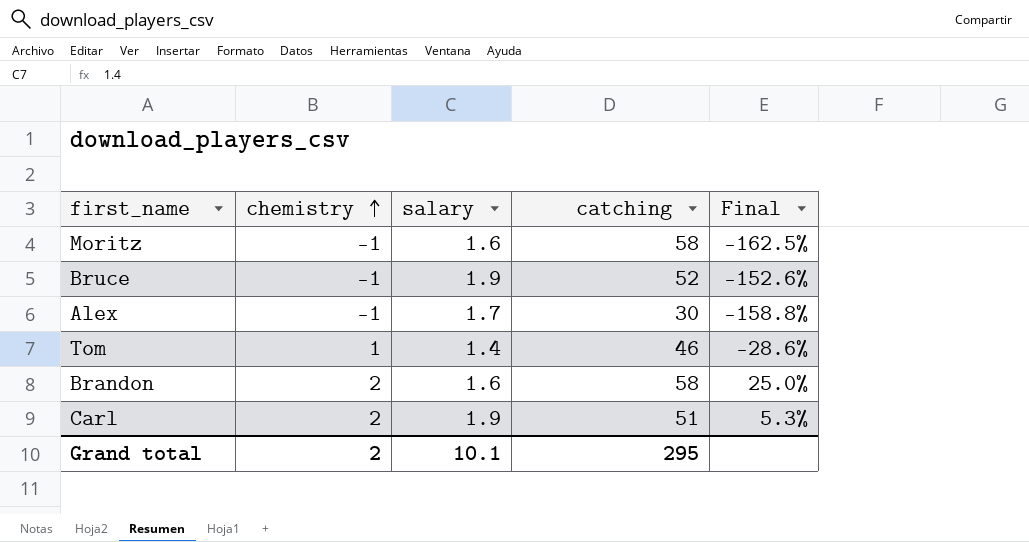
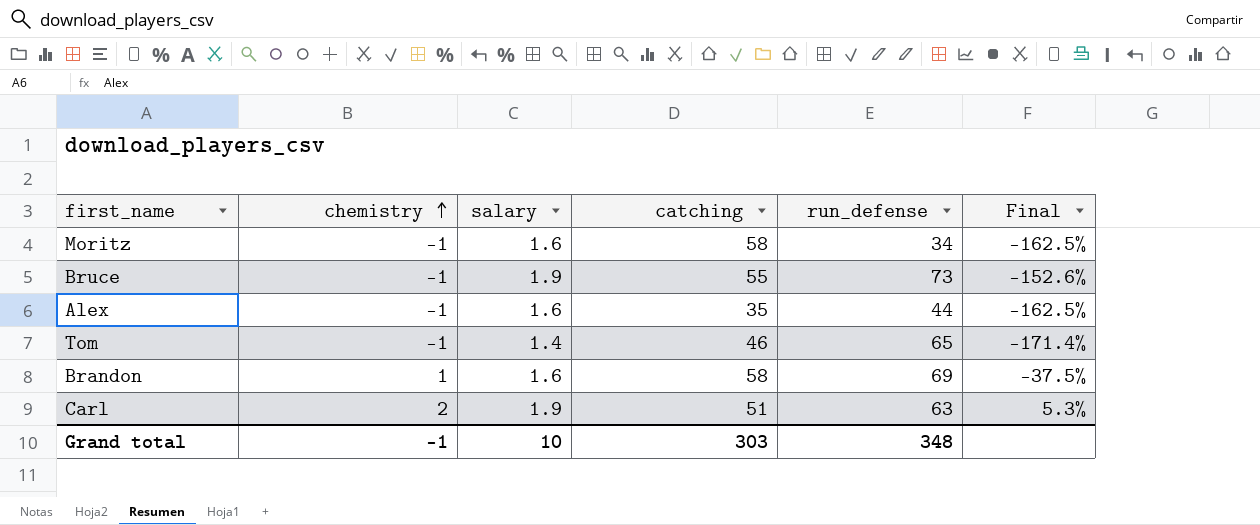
column run_defense | position: none -> 5
Bruce | catching: 52 -> 55
Alex | salary: 1.7 -> 1.6
Alex | catching: 30 -> 35
Alex | Final: -158.8% -> -162.5%
Tom | chemistry: 1 -> -1
Tom | Final: -28.6% -> -171.4%
Brandon | chemistry: 2 -> 1
Brandon | Final: 25.0% -> -37.5%
Grand total | chemistry: 2 -> -1
Grand total | salary: 10.1 -> 10
Grand total | catching: 295 -> 303

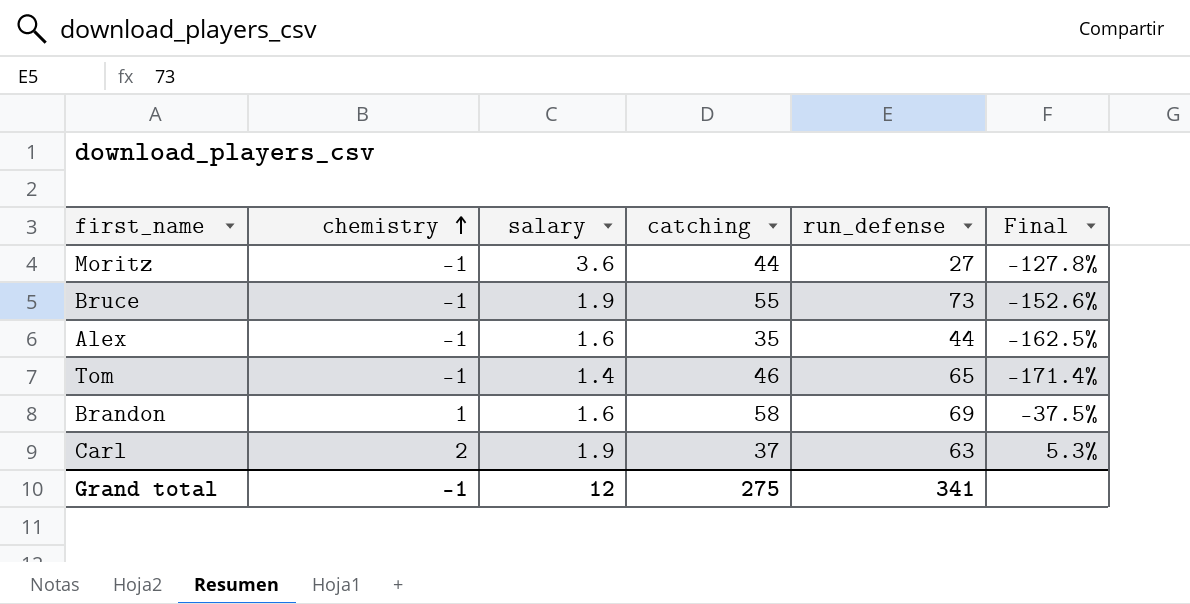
Moritz | salary: 1.6 -> 3.6
Moritz | catching: 58 -> 44
Moritz | run_defense: 34 -> 27
Moritz | Final: -162.5% -> -127.8%
Carl | catching: 51 -> 37
Grand total | salary: 10 -> 12
Grand total | catching: 303 -> 275
Grand total | run_defense: 348 -> 341

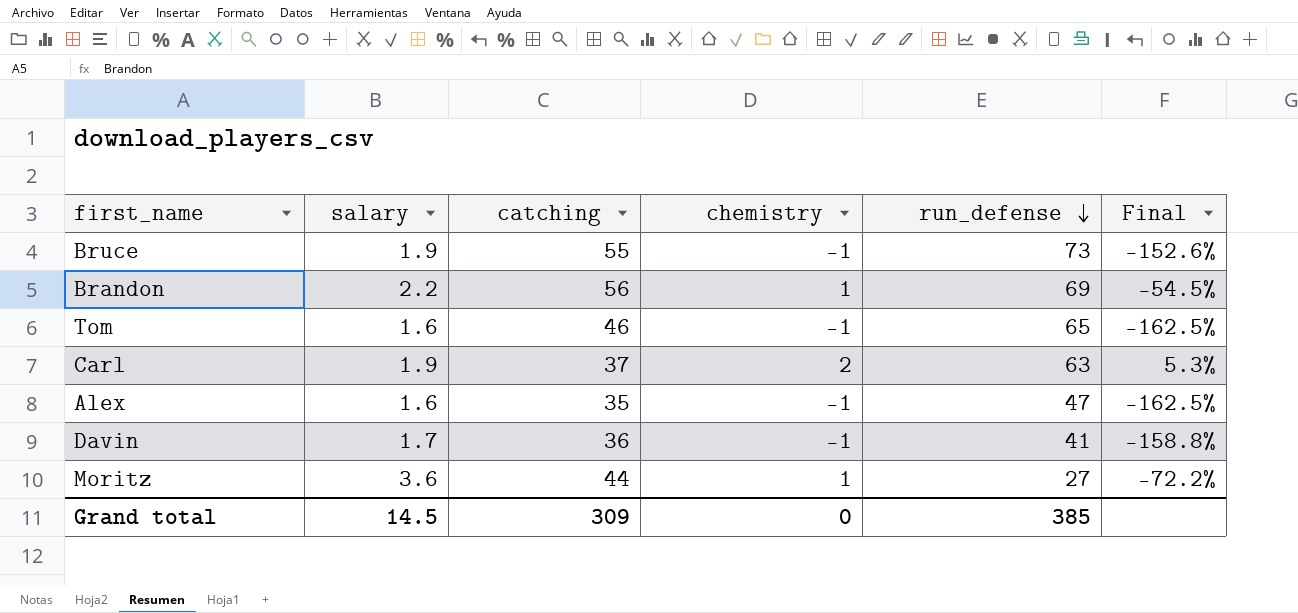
row order: chemistry ascending -> run_defense descending
column chemistry | position: 2 -> 4
Brandon | salary: 1.6 -> 2.2
Brandon | catching: 58 -> 56
Brandon | Final: -37.5% -> -54.5%
Tom | salary: 1.4 -> 1.6
Tom | Final: -171.4% -> -162.5%
Alex | run_defense: 44 -> 47
row Davin: none -> 1.7 | 36 | -1 | 41 | -158.8%
Moritz | chemistry: -1 -> 1
Moritz | Final: -127.8% -> -72.2%
Grand total | salary: 12 -> 14.5
Grand total | catching: 275 -> 309
Grand total | chemistry: -1 -> 0
Grand total | run_defense: 341 -> 385

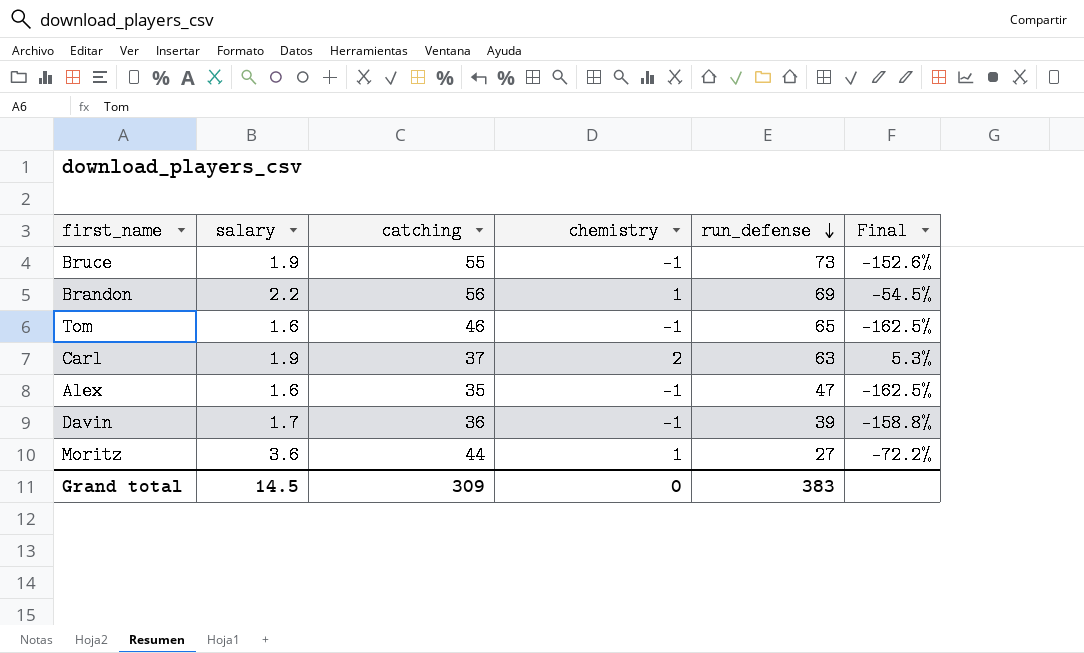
Davin | run_defense: 41 -> 39
Grand total | run_defense: 385 -> 383

